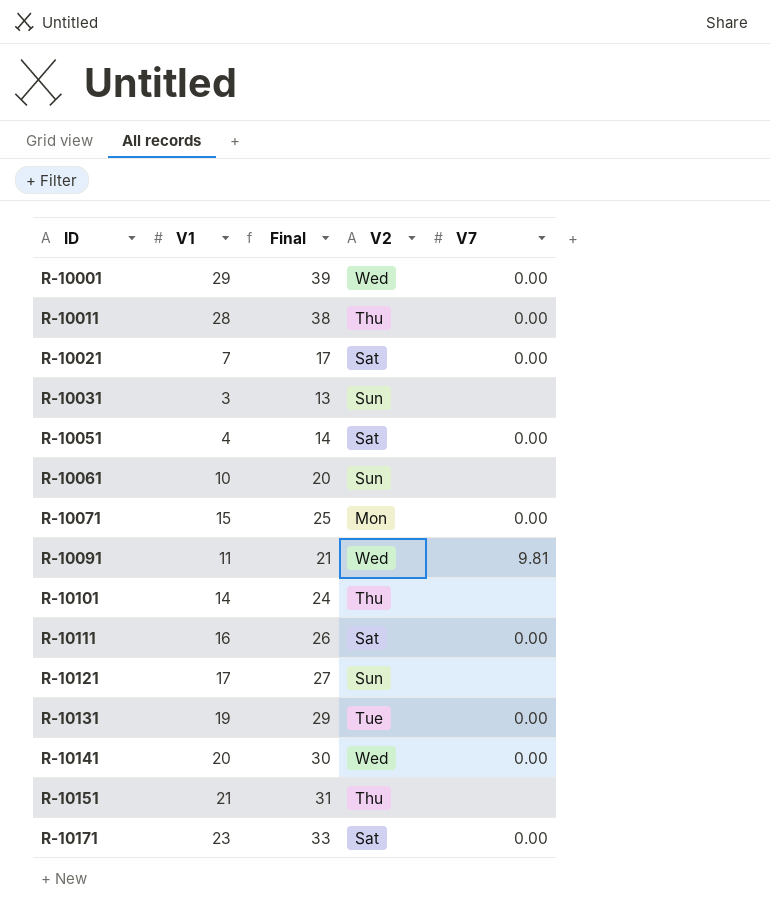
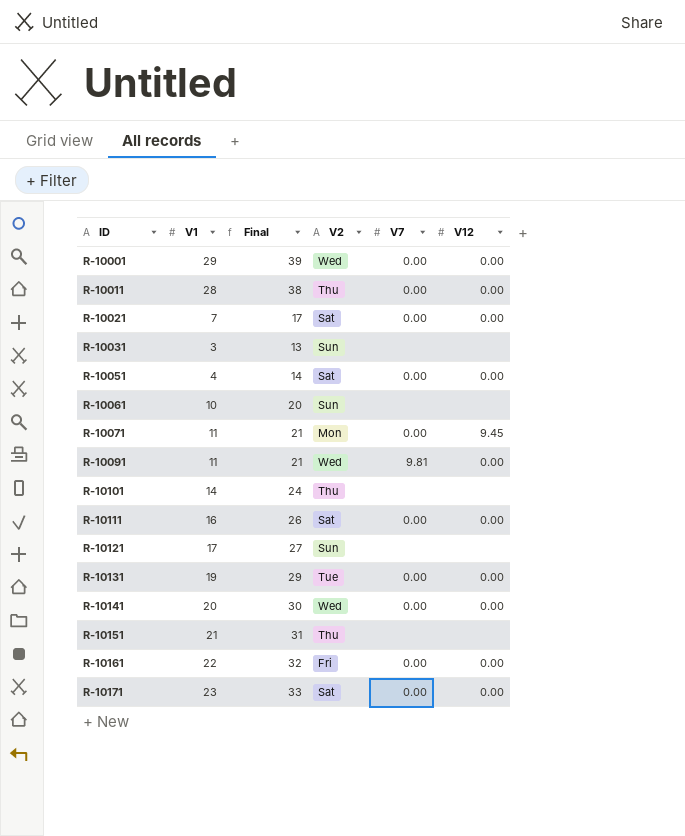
column V12 | position: none -> 6
R-10071 | V1: 15 -> 11
R-10071 | Final: 25 -> 21
row R-10161: none -> 22 | 32 | Fri | 0.00 | 0.00

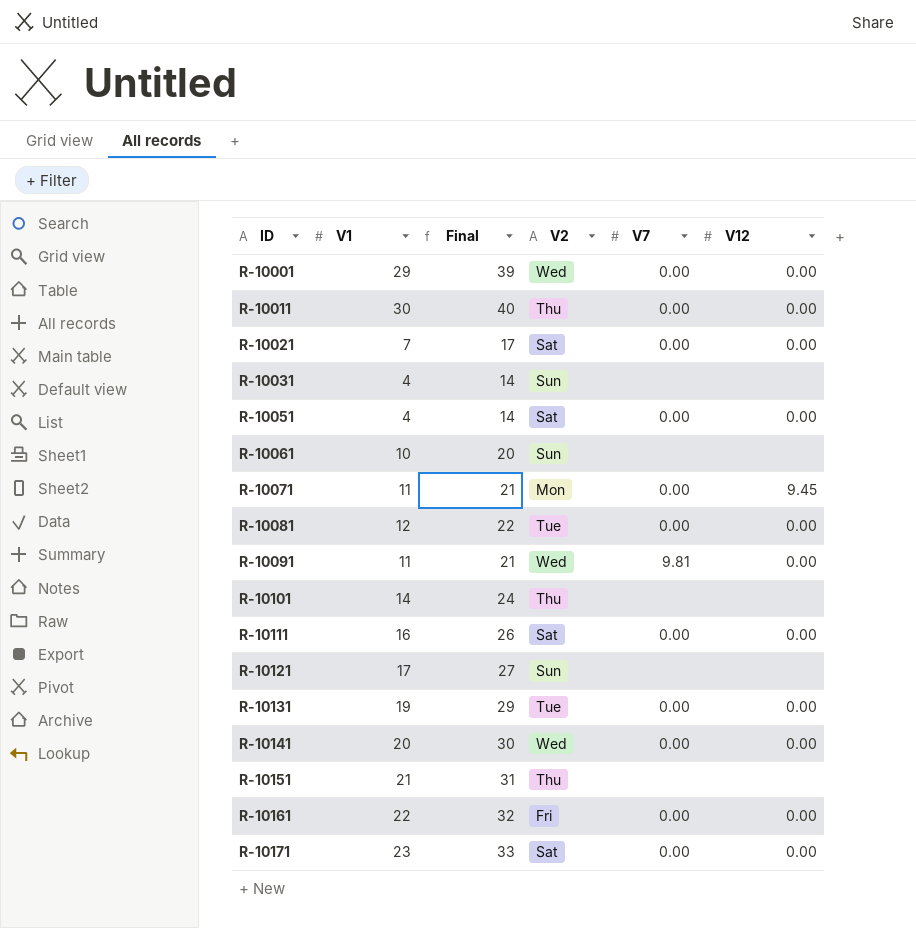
R-10011 | V1: 28 -> 30
R-10011 | Final: 38 -> 40
R-10031 | V1: 3 -> 4
R-10031 | Final: 13 -> 14
row R-10081: none -> 12 | 22 | Tue | 0.00 | 0.00

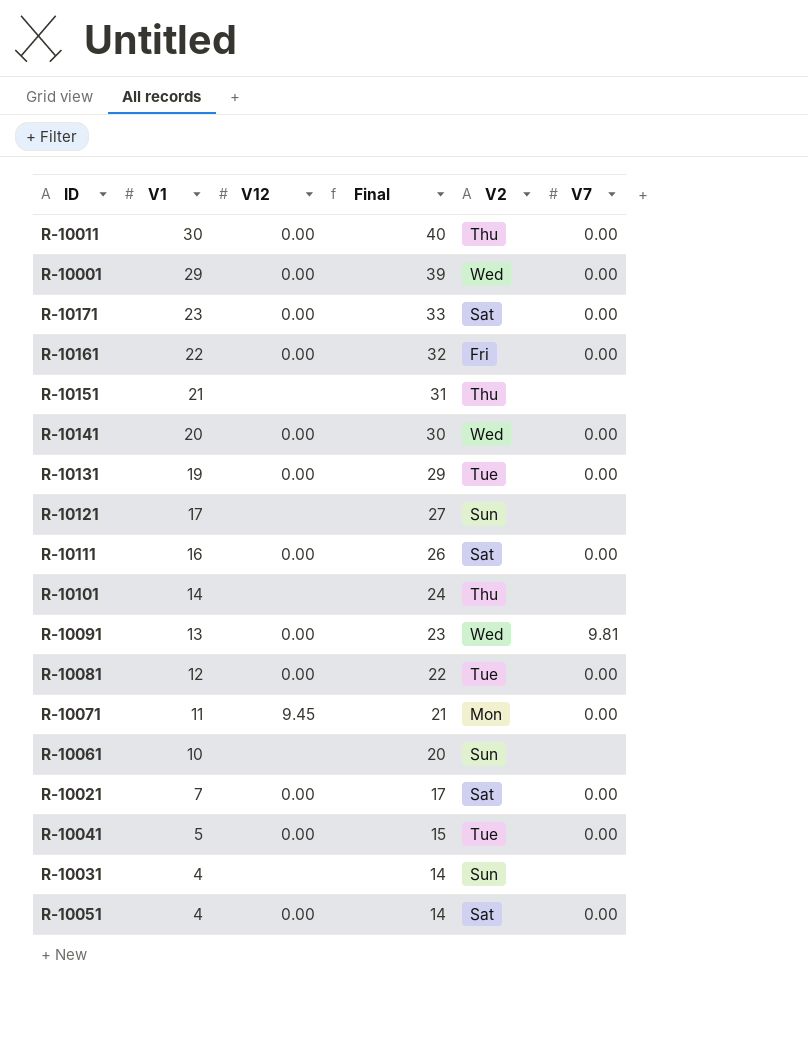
row order: ID ascending -> V1 descending
column V12 | position: 6 -> 3
R-10091 | V1: 11 -> 13
R-10091 | Final: 21 -> 23
row R-10041: none -> 5 | 0.00 | 15 | Tue | 0.00

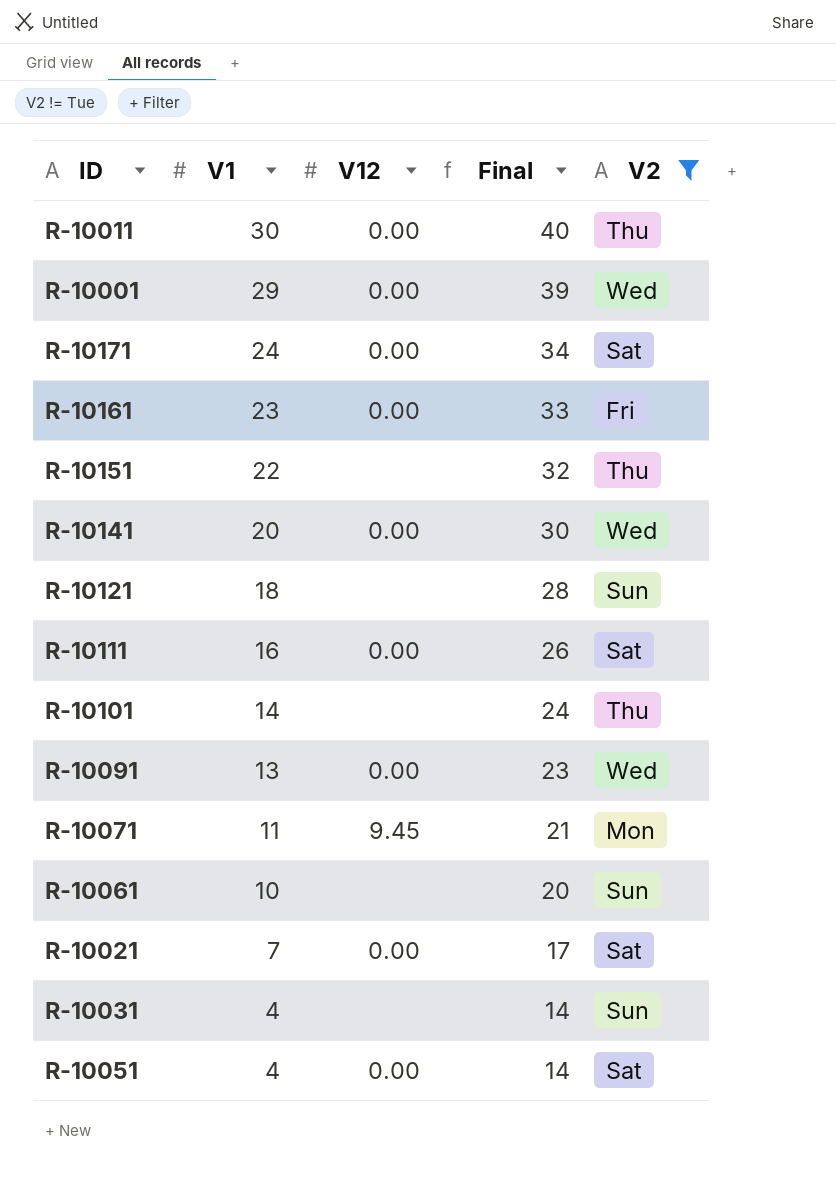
filter: none -> V2 != Tue
column V7 | position: 6 -> none
R-10171 | V1: 23 -> 24
R-10171 | Final: 33 -> 34
R-10161 | V1: 22 -> 23
R-10161 | Final: 32 -> 33
R-10151 | V1: 21 -> 22
R-10151 | Final: 31 -> 32
R-10121 | V1: 17 -> 18
R-10121 | Final: 27 -> 28

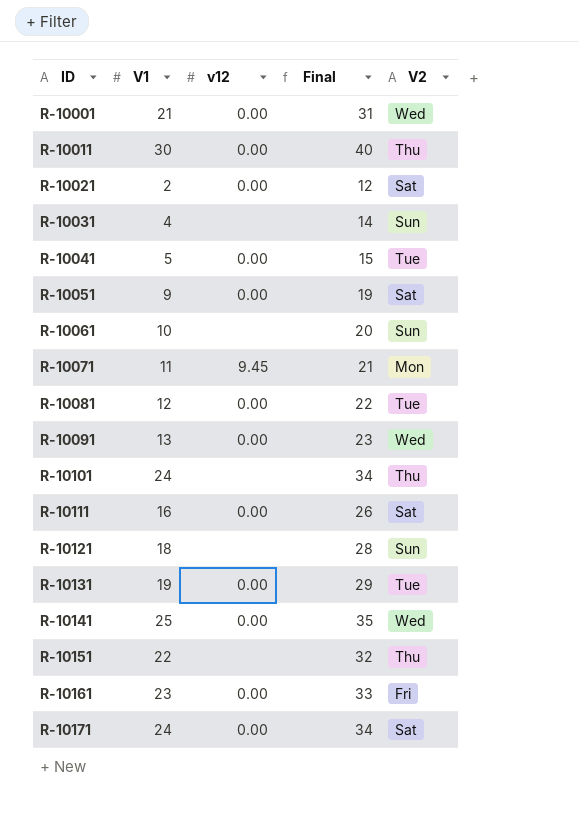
filter: V2 != Tue -> none
row order: V1 descending -> ID ascending
column name: V12 -> v12
R-10001 | V1: 29 -> 21
R-10001 | Final: 39 -> 31
R-10021 | V1: 7 -> 2
R-10021 | Final: 17 -> 12
R-10051 | V1: 4 -> 9
R-10051 | Final: 14 -> 19
R-10101 | V1: 14 -> 24
R-10101 | Final: 24 -> 34
R-10141 | V1: 20 -> 25
R-10141 | Final: 30 -> 35

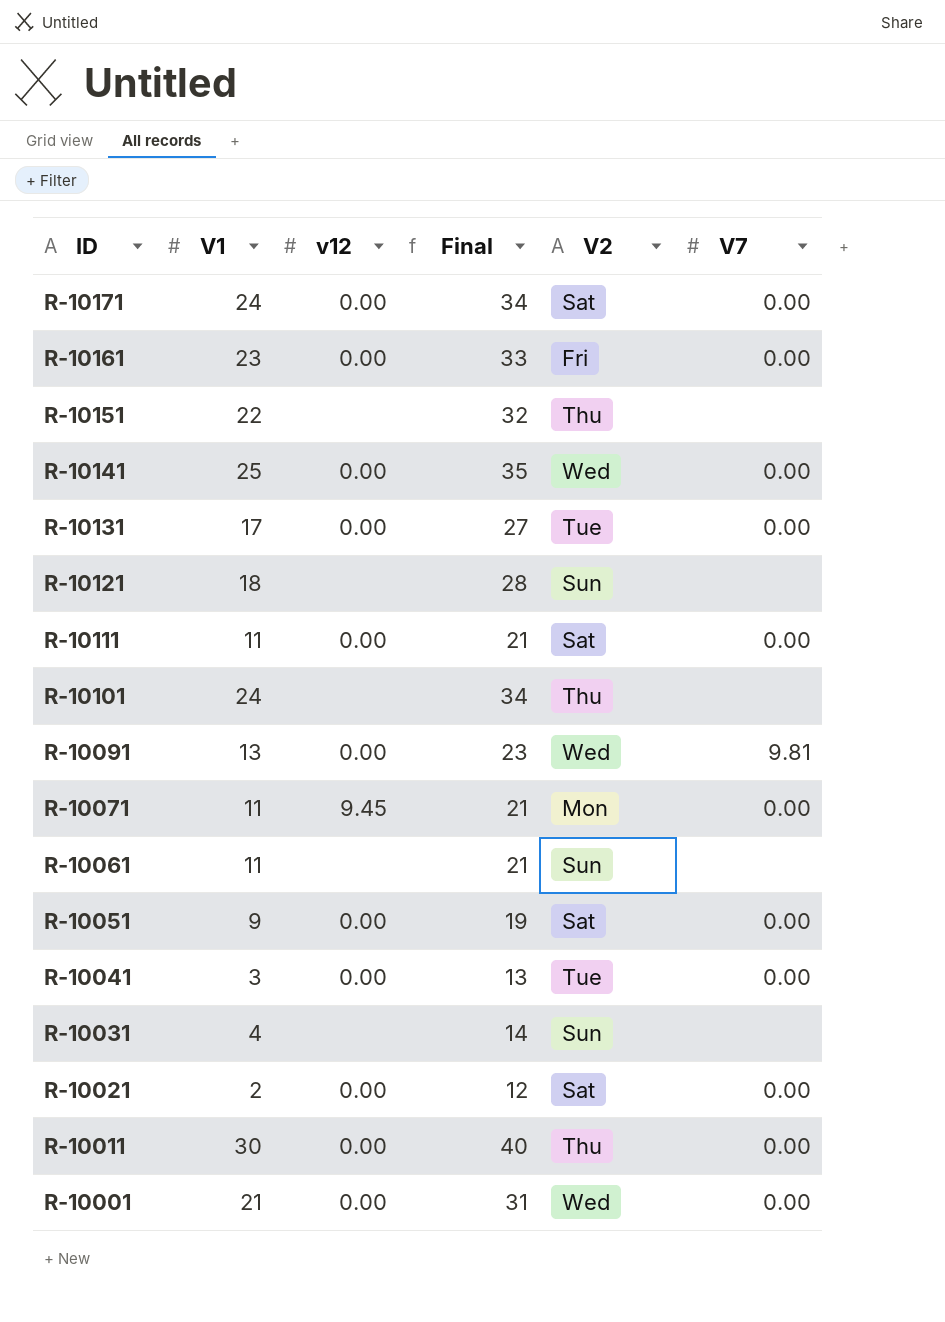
row order: ID ascending -> ID descending
column V7 | position: none -> 6
row R-10081: 12 | 0.00 | 22 | Tue -> none
R-10131 | V1: 19 -> 17
R-10131 | Final: 29 -> 27
R-10111 | V1: 16 -> 11
R-10111 | Final: 26 -> 21
R-10061 | V1: 10 -> 11
R-10061 | Final: 20 -> 21
R-10041 | V1: 5 -> 3
R-10041 | Final: 15 -> 13

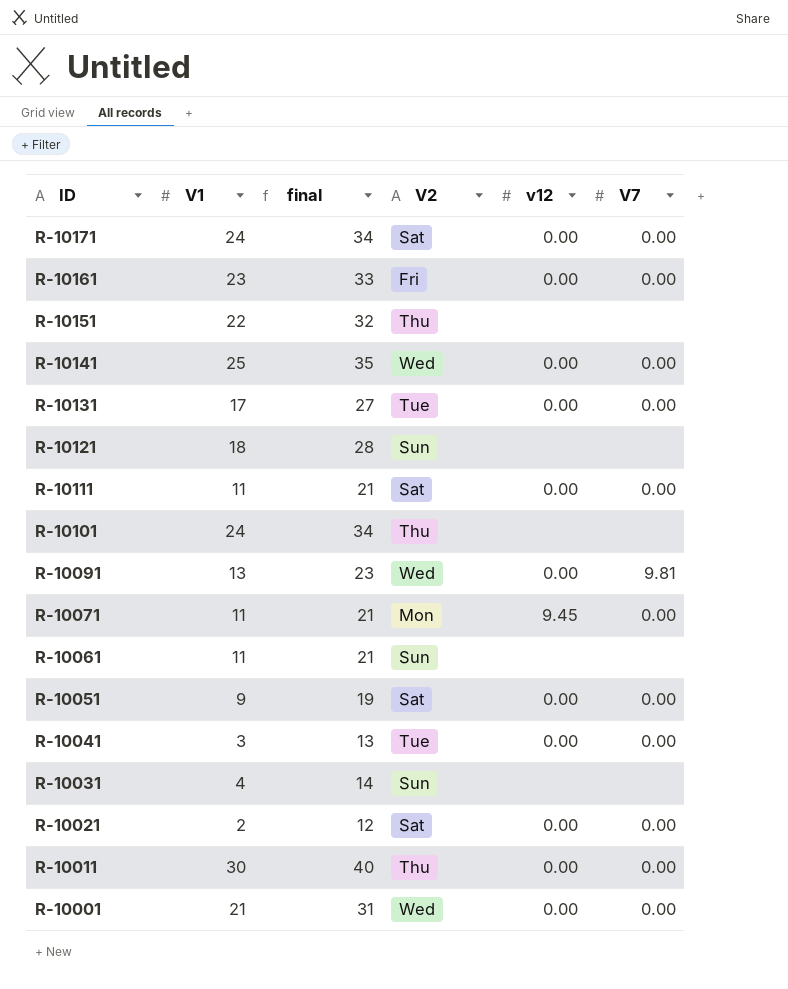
column name: Final -> final
column v12 | position: 3 -> 5

